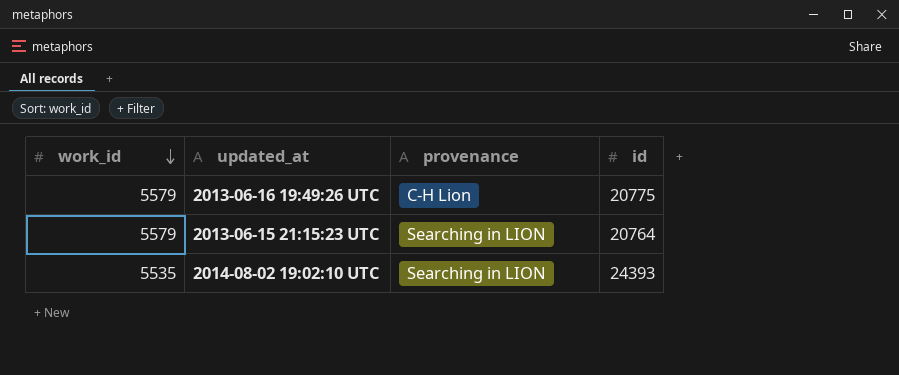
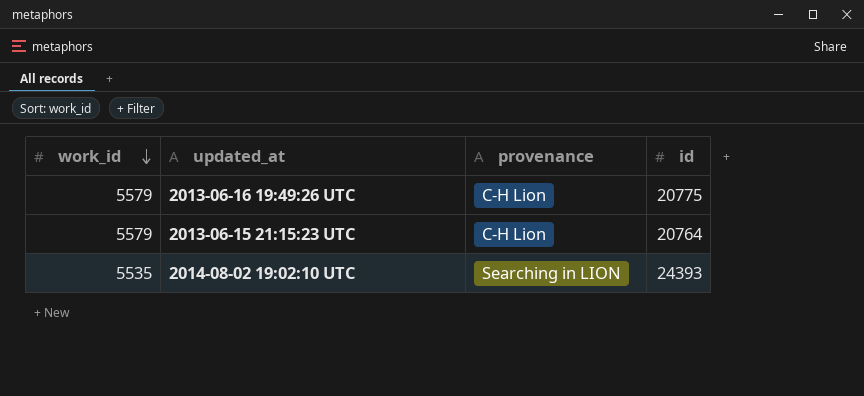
2013-06-15 21:15:23 UTC | provenance: Searching in LION -> C-H Lion

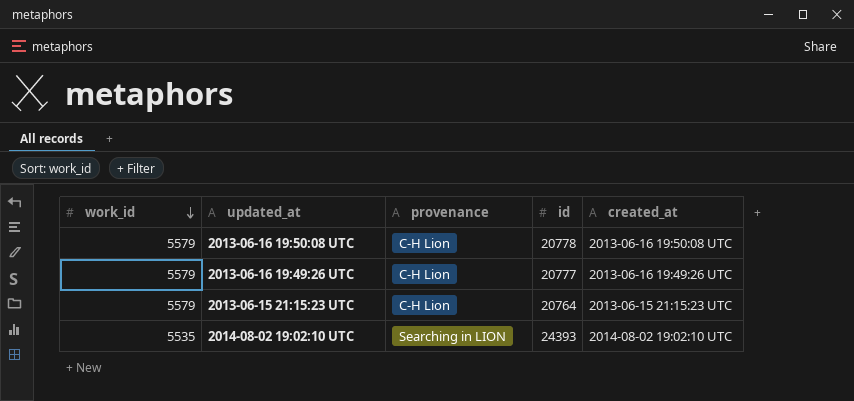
column created_at | position: none -> 5
row 2013-06-16 19:50:08 UTC: none -> 5579 | C-H Lion | 20778 | 2013-06-16 19:50:08 UTC
2013-06-16 19:49:26 UTC | id: 20775 -> 20777

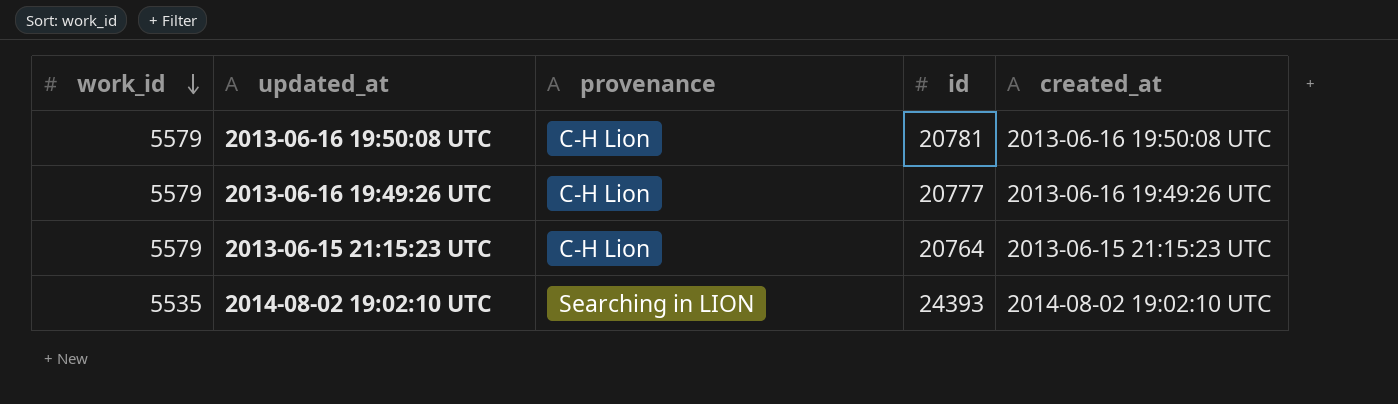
2013-06-16 19:50:08 UTC | id: 20778 -> 20781

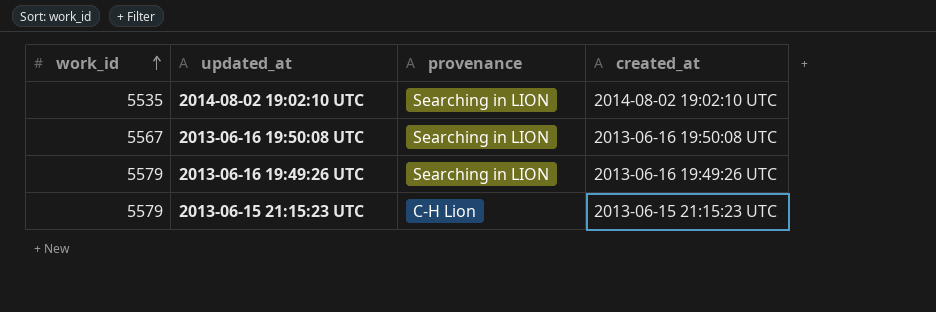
row order: work_id descending -> work_id ascending
column id | position: 4 -> none
2013-06-16 19:50:08 UTC | work_id: 5579 -> 5567
2013-06-16 19:50:08 UTC | provenance: C-H Lion -> Searching in LION
2013-06-16 19:49:26 UTC | provenance: C-H Lion -> Searching in LION

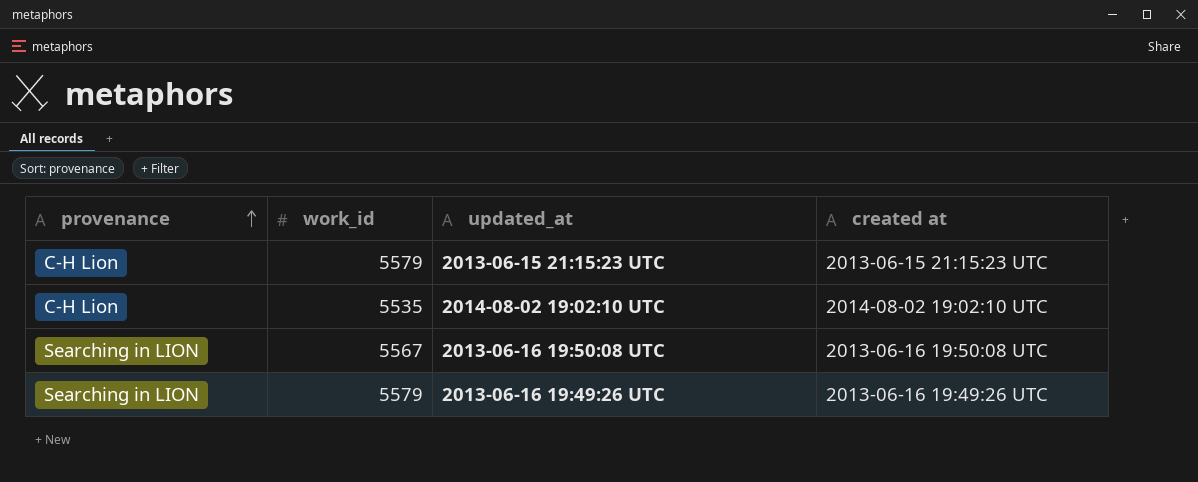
row order: work_id ascending -> provenance ascending
column provenance | position: 3 -> 1
column name: created_at -> created at
2014-08-02 19:02:10 UTC | provenance: Searching in LION -> C-H Lion

